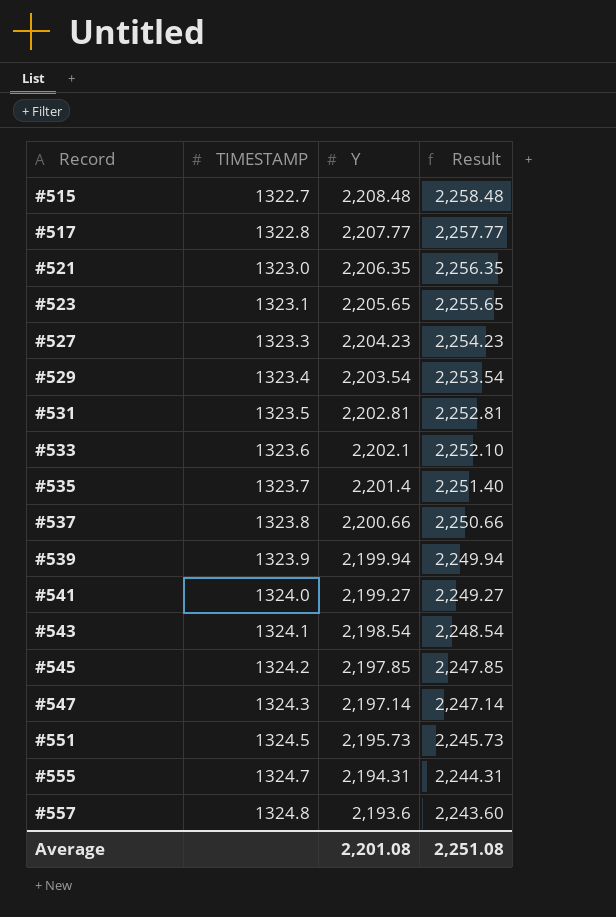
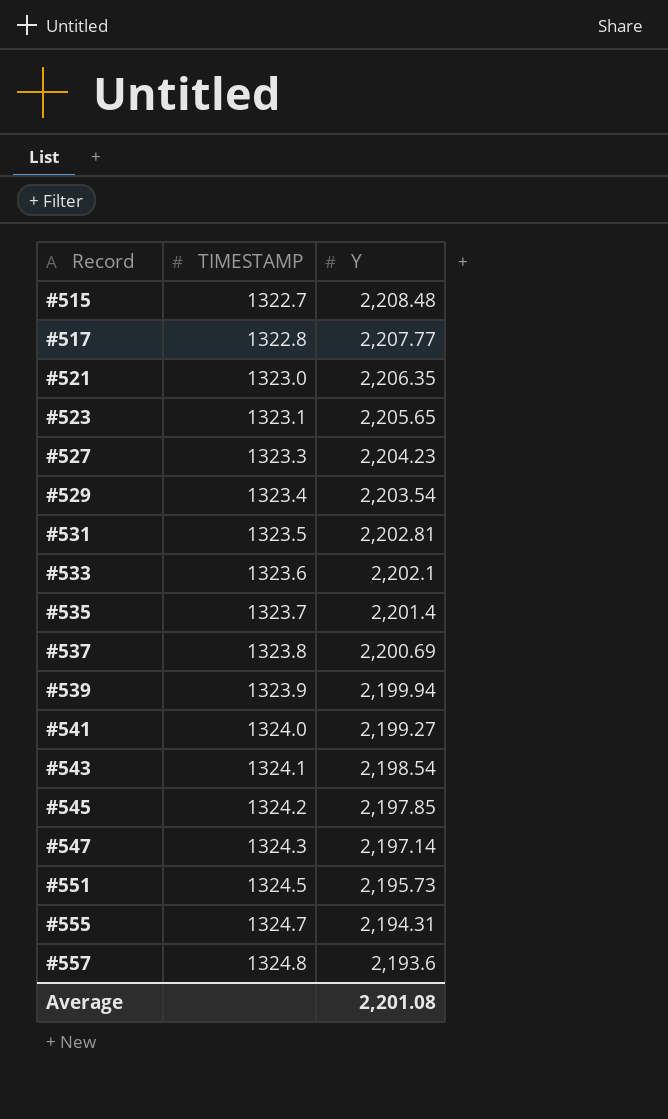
column Result | formula: [Y] + 50 -> none
#537 | Y: 2,200.66 -> 2,200.69

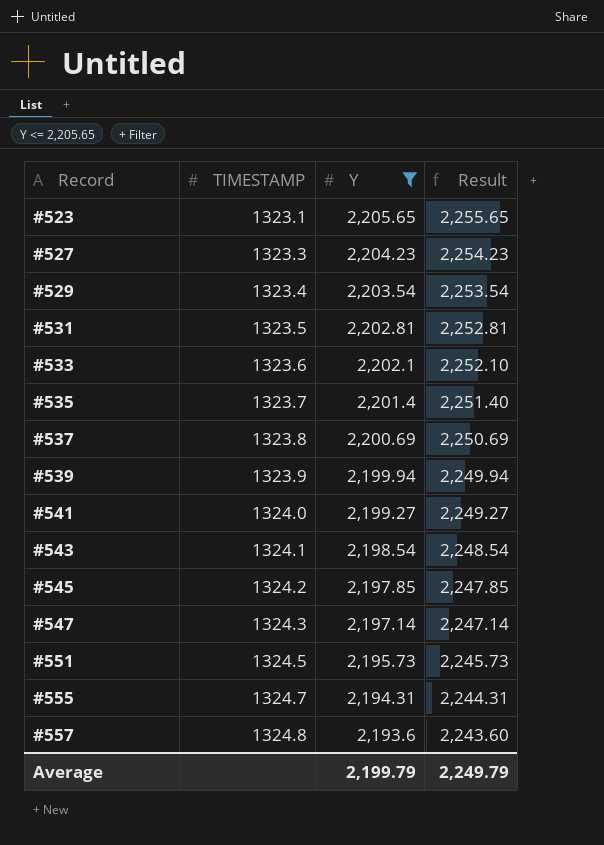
filter: none -> Y <= 2,205.65
column Result | formula: none -> [Y] + 50
Average | Y: 2,201.08 -> 2,199.79

